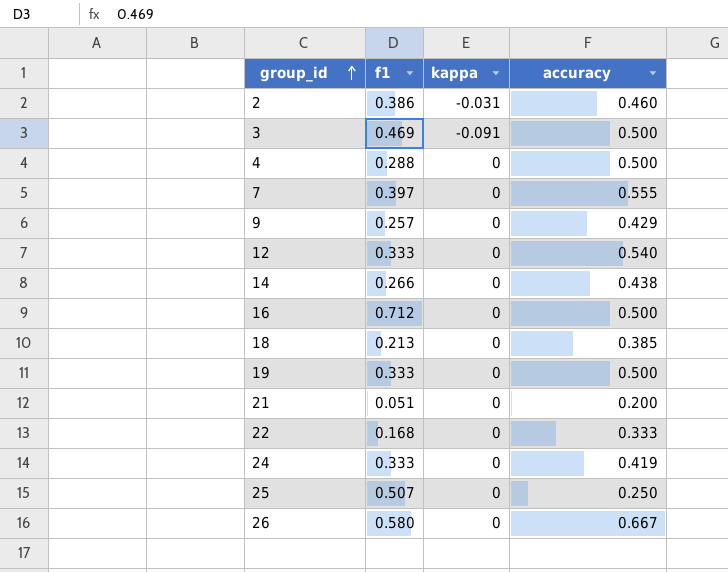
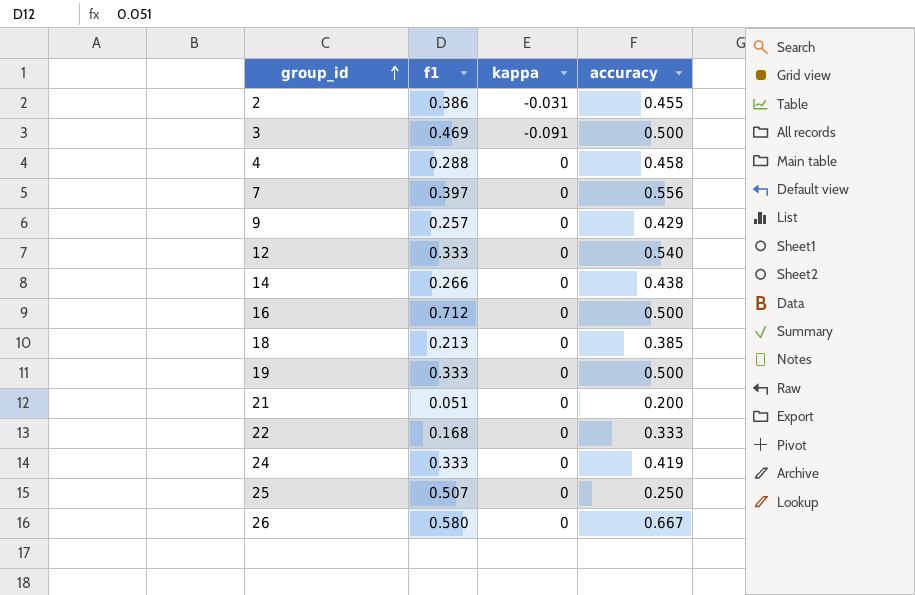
2 | accuracy: 0.460 -> 0.455
4 | accuracy: 0.500 -> 0.458
7 | accuracy: 0.555 -> 0.556

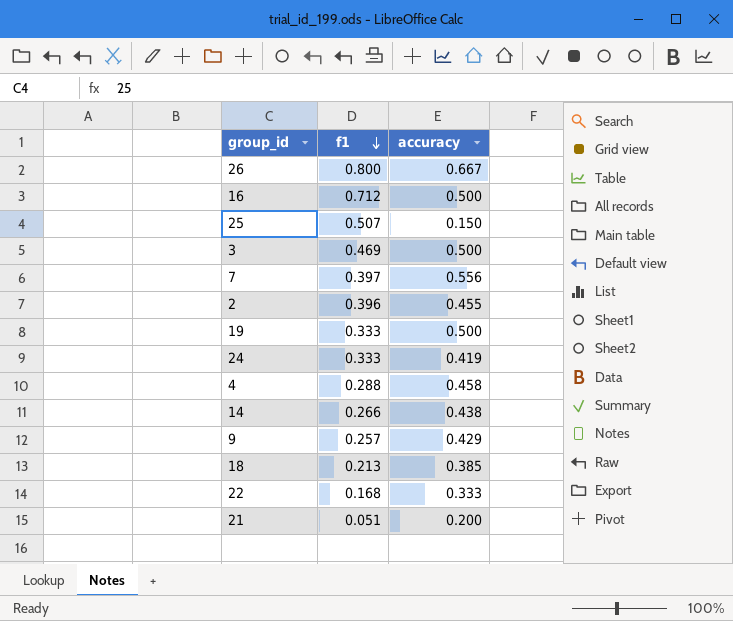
row order: group_id ascending -> f1 descending
column kappa | position: 3 -> none
row 12: 0.333 | 0 | 0.540 -> none
26 | f1: 0.580 -> 0.800
25 | accuracy: 0.250 -> 0.150
2 | f1: 0.386 -> 0.396

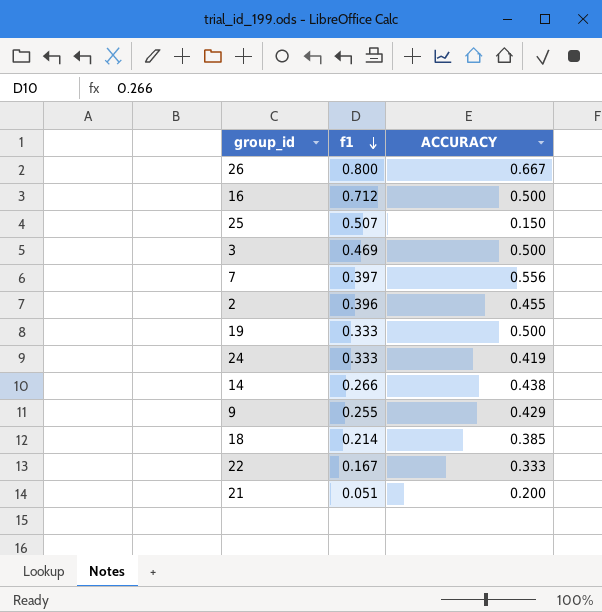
column name: accuracy -> ACCURACY
row 4: 0.288 | 0.458 -> none
9 | f1: 0.257 -> 0.255
18 | f1: 0.213 -> 0.214
22 | f1: 0.168 -> 0.167

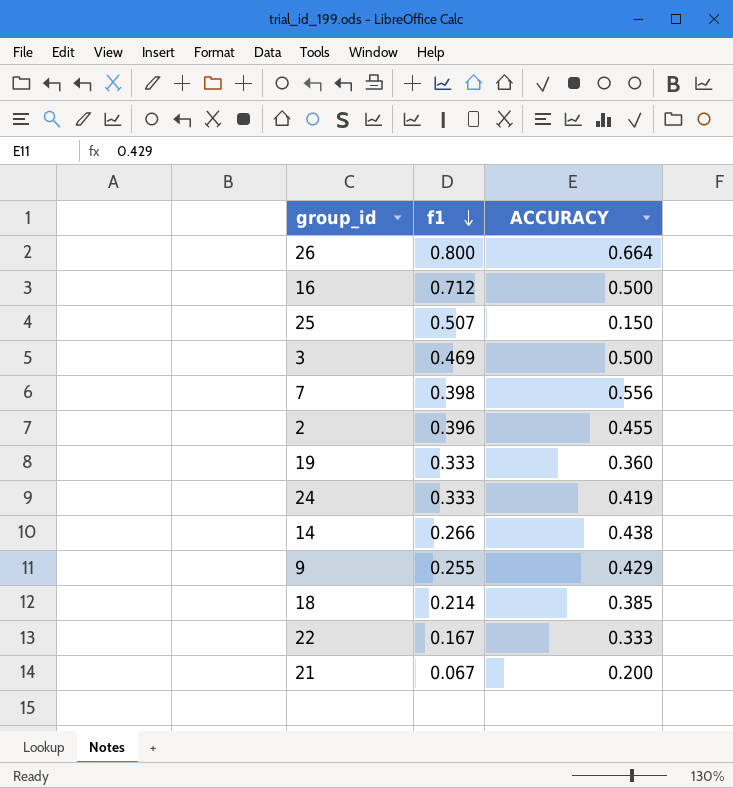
26 | ACCURACY: 0.667 -> 0.664
7 | f1: 0.397 -> 0.398
19 | ACCURACY: 0.500 -> 0.360
21 | f1: 0.051 -> 0.067

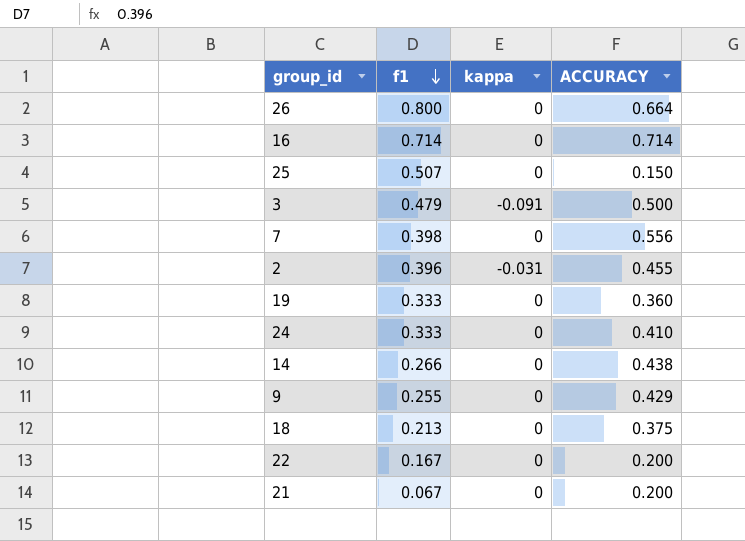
column kappa | position: none -> 3
16 | f1: 0.712 -> 0.714
16 | ACCURACY: 0.500 -> 0.714
3 | f1: 0.469 -> 0.479
24 | ACCURACY: 0.419 -> 0.410
18 | f1: 0.214 -> 0.213
18 | ACCURACY: 0.385 -> 0.375
22 | ACCURACY: 0.333 -> 0.200

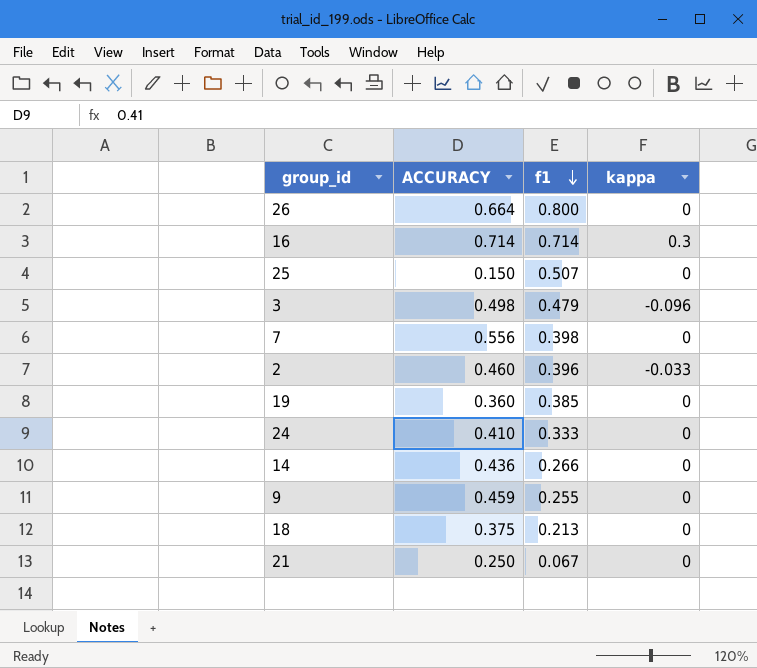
column ACCURACY | position: 4 -> 2
row 22: 0.167 | 0 | 0.200 -> none
16 | kappa: 0 -> 0.3
3 | ACCURACY: 0.500 -> 0.498
3 | kappa: -0.091 -> -0.096
2 | ACCURACY: 0.455 -> 0.460
2 | kappa: -0.031 -> -0.033
19 | f1: 0.333 -> 0.385
14 | ACCURACY: 0.438 -> 0.436
9 | ACCURACY: 0.429 -> 0.459
21 | ACCURACY: 0.200 -> 0.250

